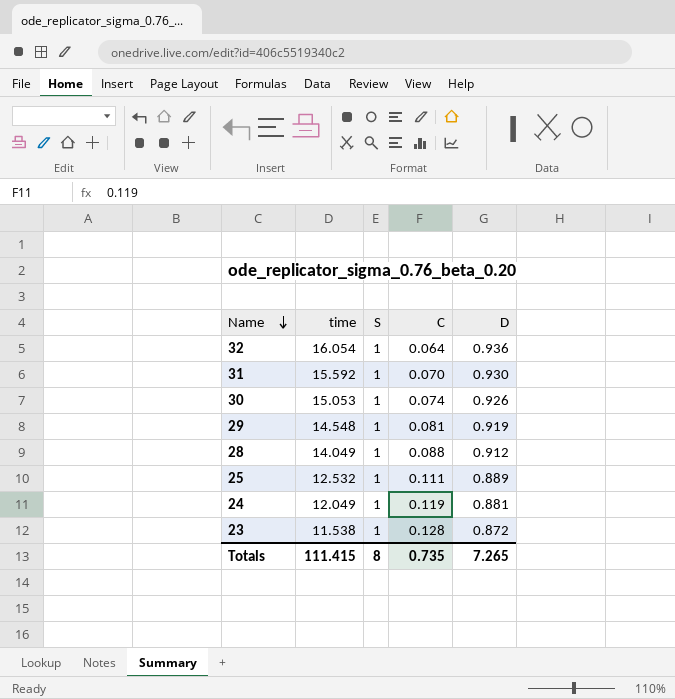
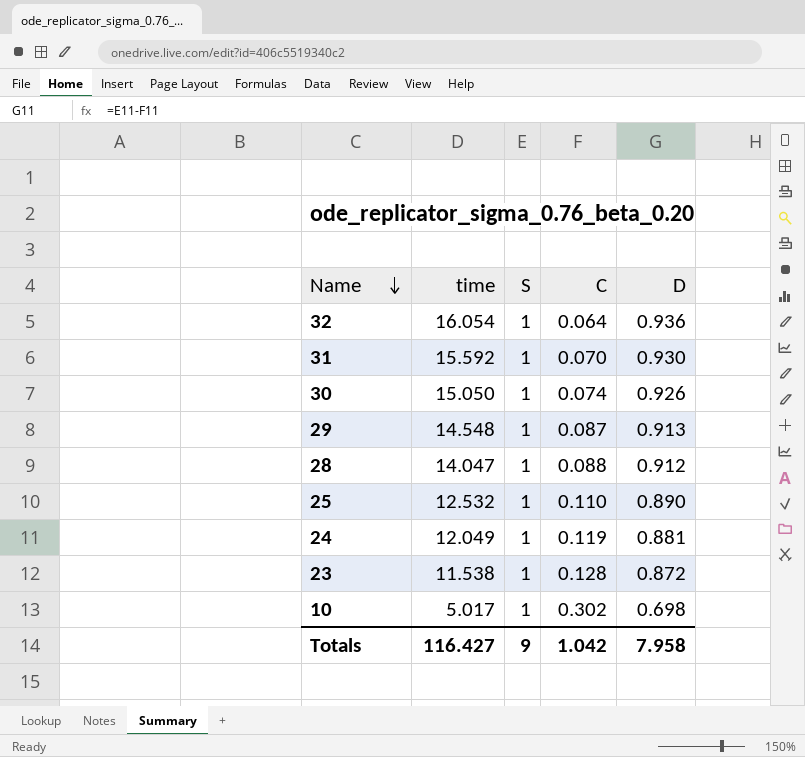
30 | time: 15.053 -> 15.050
29 | C: 0.081 -> 0.087
29 | D: 0.919 -> 0.913
28 | time: 14.049 -> 14.047
25 | C: 0.111 -> 0.110
25 | D: 0.889 -> 0.890
row 10: none -> 5.017 | 1 | 0.302 | 0.698
Totals | time: 111.415 -> 116.427
Totals | S: 8 -> 9
Totals | C: 0.735 -> 1.042
Totals | D: 7.265 -> 7.958

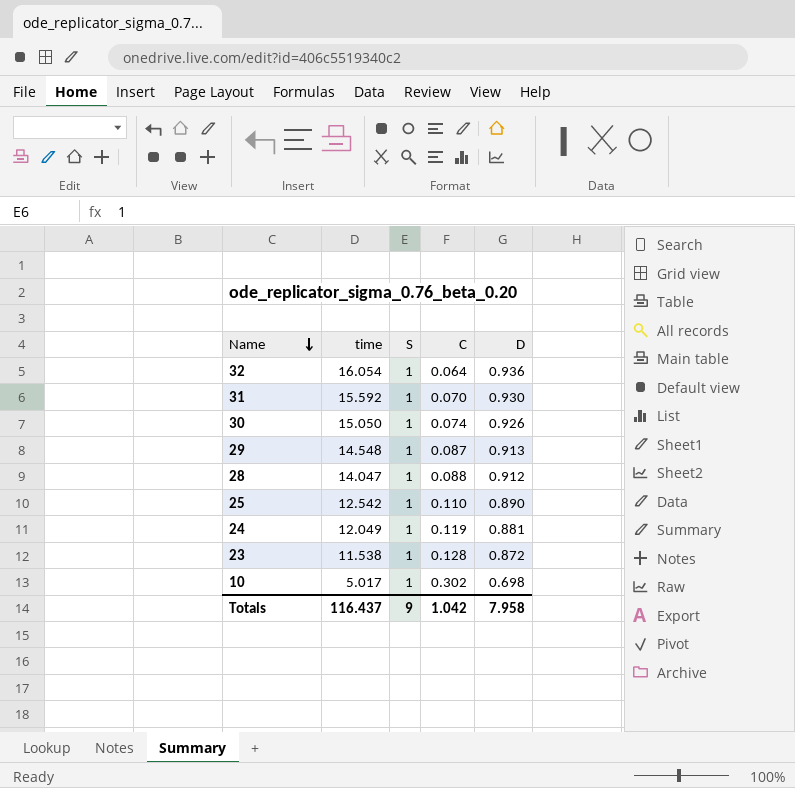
25 | time: 12.532 -> 12.542
Totals | time: 116.427 -> 116.437

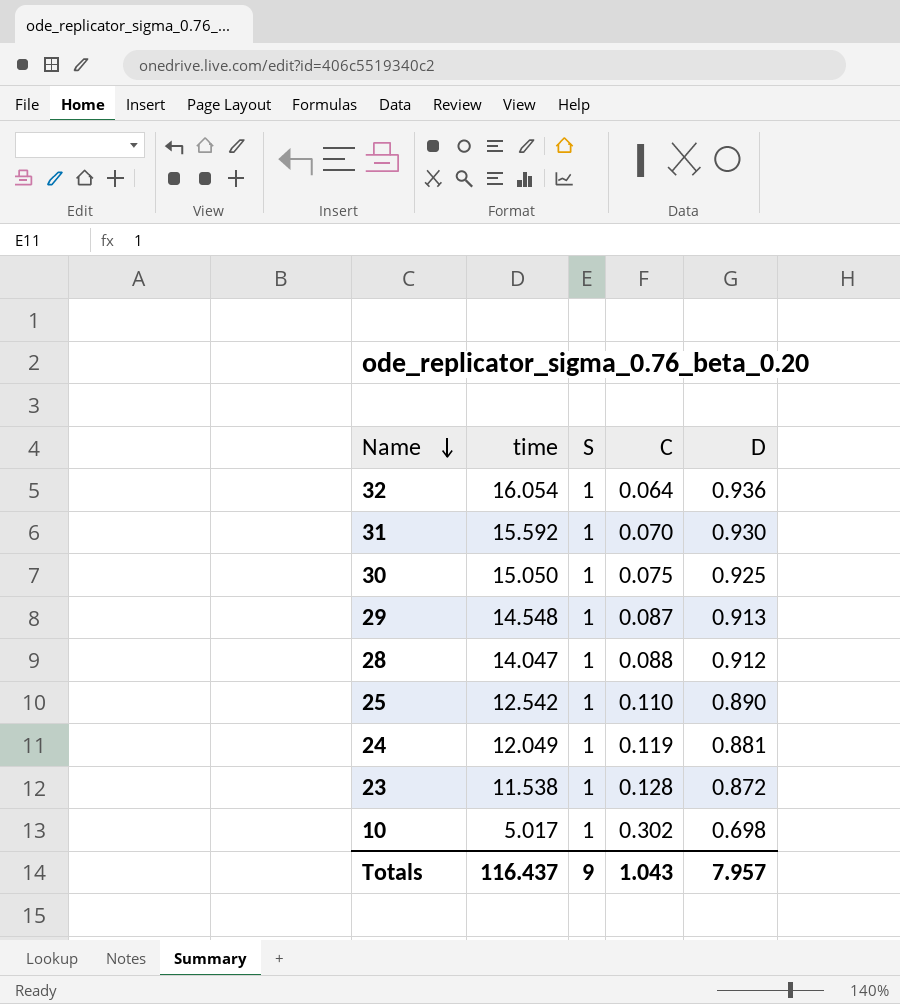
30 | C: 0.074 -> 0.075
30 | D: 0.926 -> 0.925
Totals | C: 1.042 -> 1.043
Totals | D: 7.958 -> 7.957

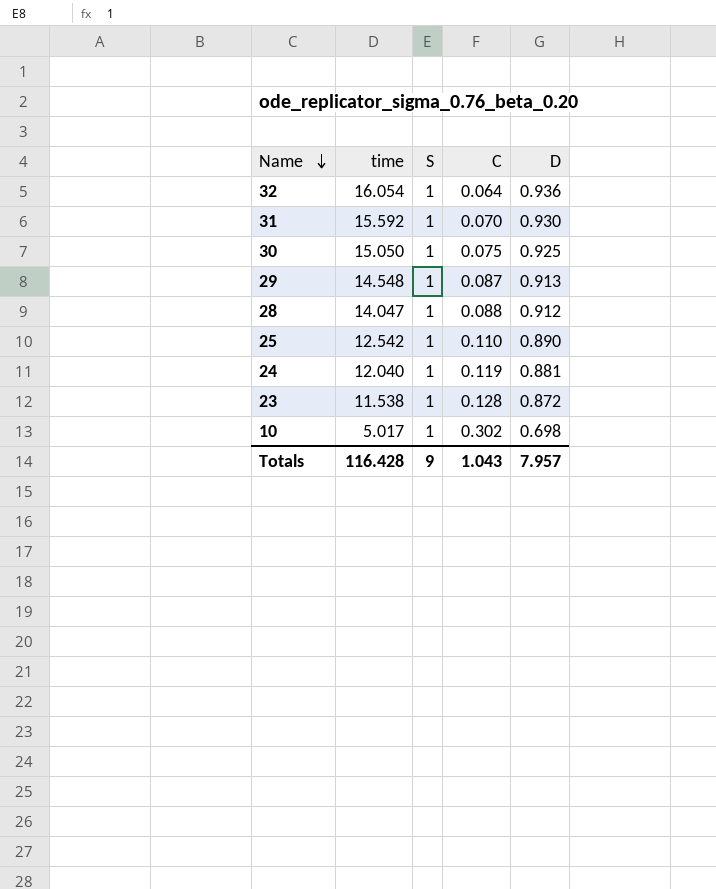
24 | time: 12.049 -> 12.040
Totals | time: 116.437 -> 116.428

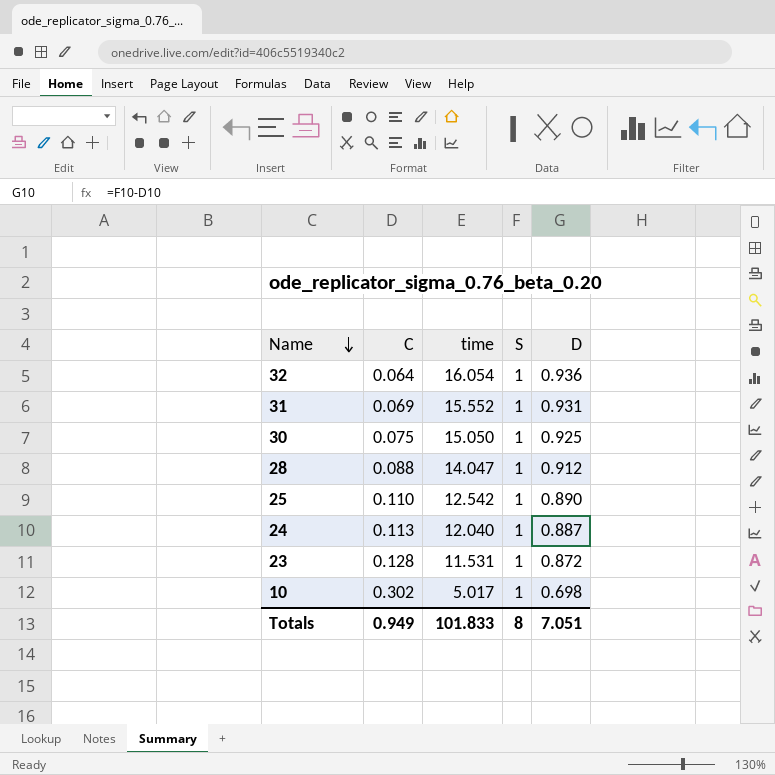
column C | position: 4 -> 2
row 29: 14.548 | 1 | 0.087 | 0.913 -> none
31 | C: 0.070 -> 0.069
31 | time: 15.592 -> 15.552
31 | D: 0.930 -> 0.931
24 | C: 0.119 -> 0.113
24 | D: 0.881 -> 0.887
23 | time: 11.538 -> 11.531
Totals | C: 1.043 -> 0.949
Totals | time: 116.428 -> 101.833
Totals | S: 9 -> 8
Totals | D: 7.957 -> 7.051

